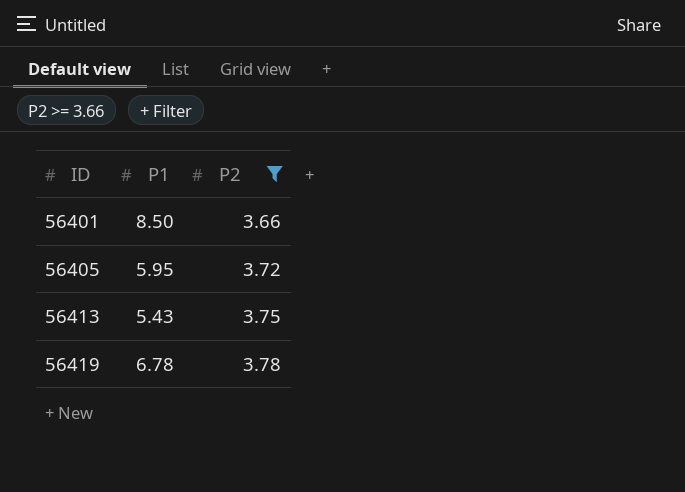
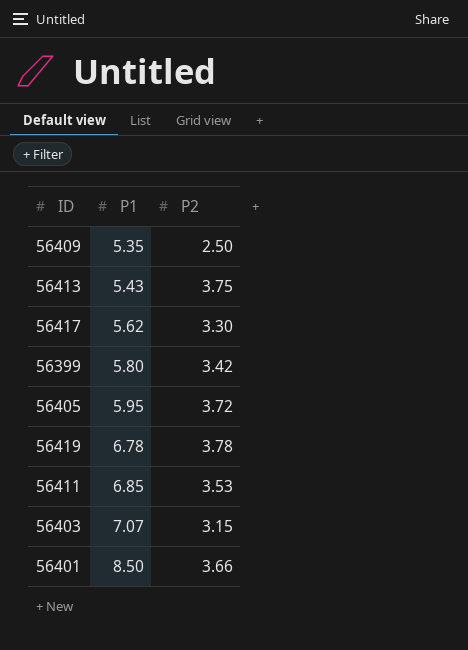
filter: P2 >= 3.66 -> none
row order: ID ascending -> P1 ascending

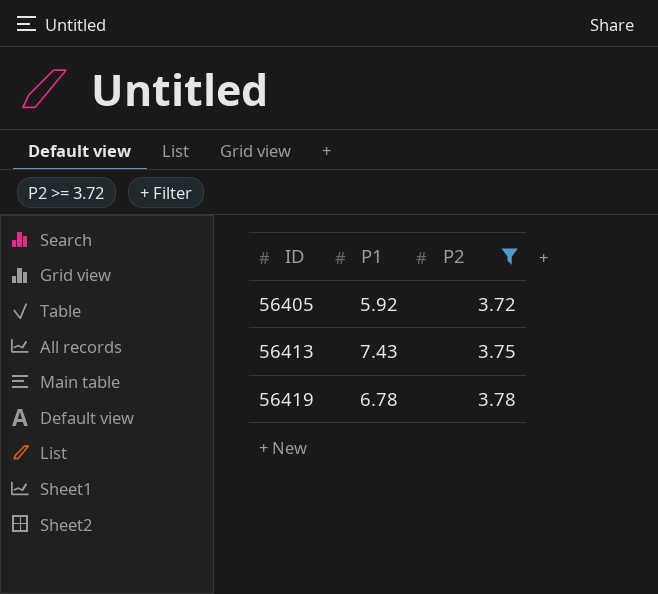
filter: none -> P2 >= 3.72
row order: P1 ascending -> ID ascending
56405 | P1: 5.95 -> 5.92
56413 | P1: 5.43 -> 7.43

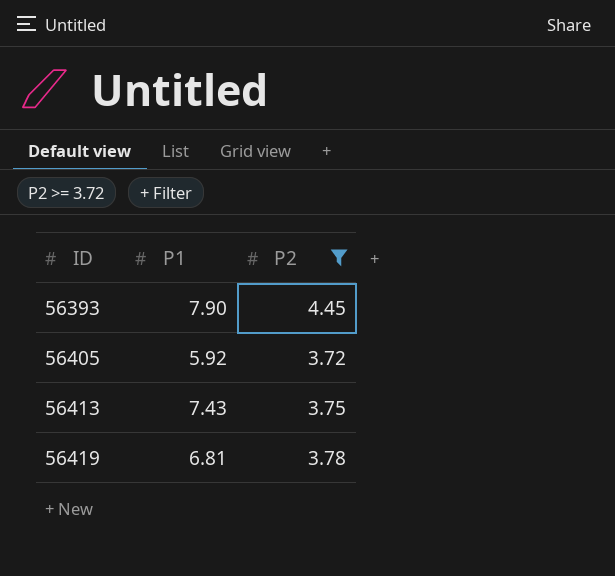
row 56393: none -> 7.90 | 4.45
56419 | P1: 6.78 -> 6.81

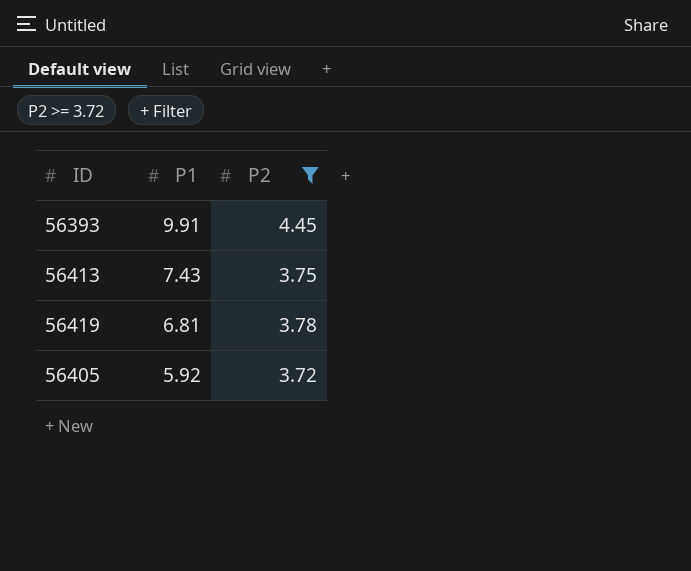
row order: ID ascending -> P1 descending
56393 | P1: 7.90 -> 9.91

